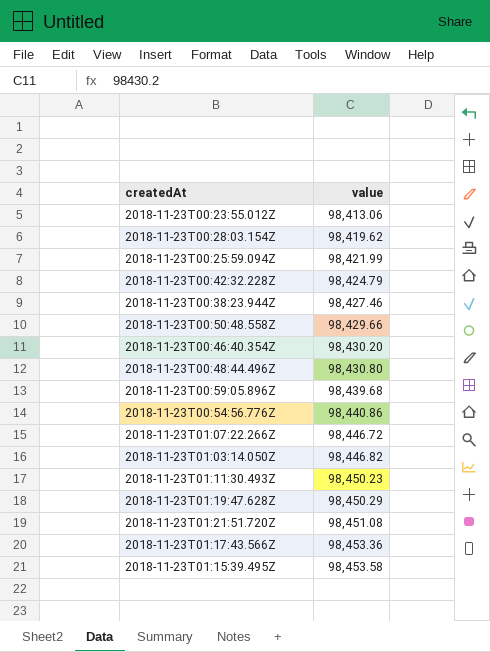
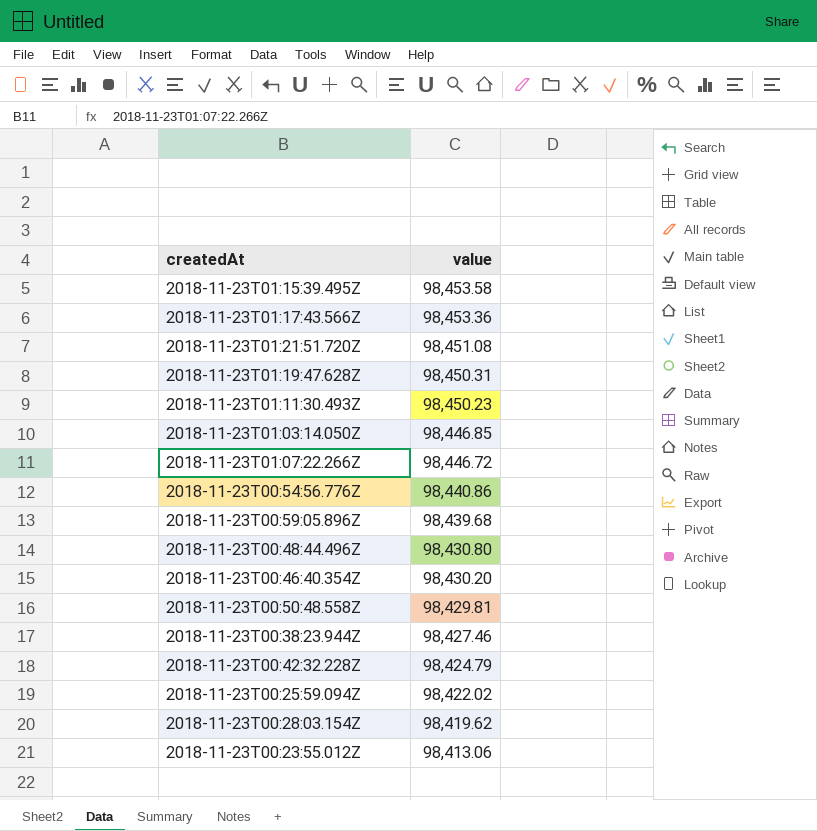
row order: value ascending -> value descending
2018-11-23T01:19:47.628Z | value: 98,450.29 -> 98,450.31
2018-11-23T01:03:14.050Z | value: 98,446.82 -> 98,446.85
2018-11-23T00:50:48.558Z | value: 98,429.66 -> 98,429.81
2018-11-23T00:25:59.094Z | value: 98,421.99 -> 98,422.02

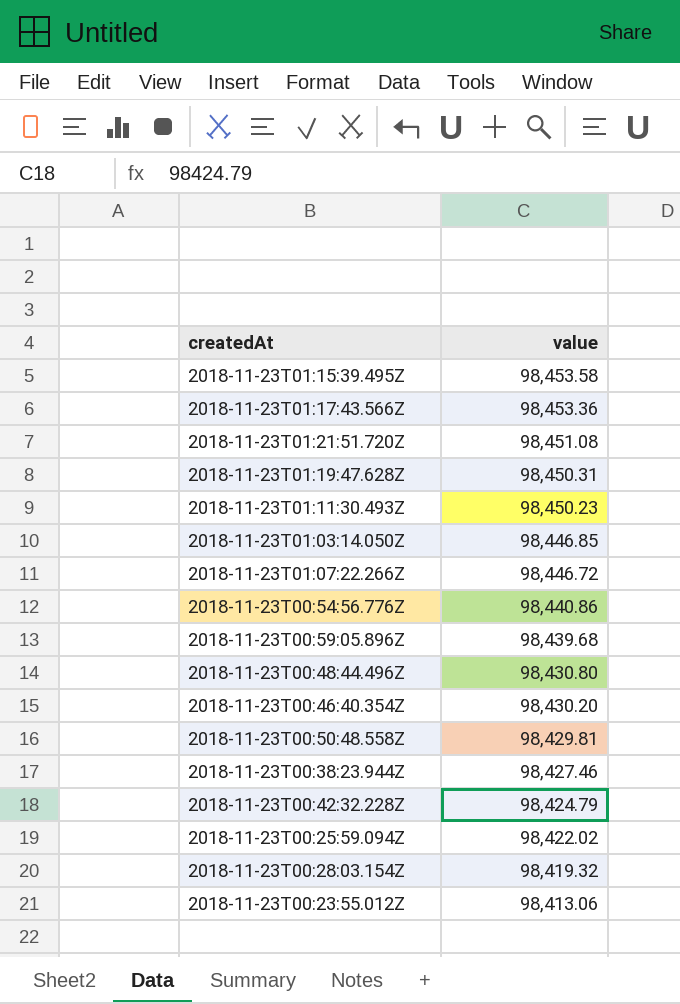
2018-11-23T00:28:03.154Z | value: 98,419.62 -> 98,419.32

